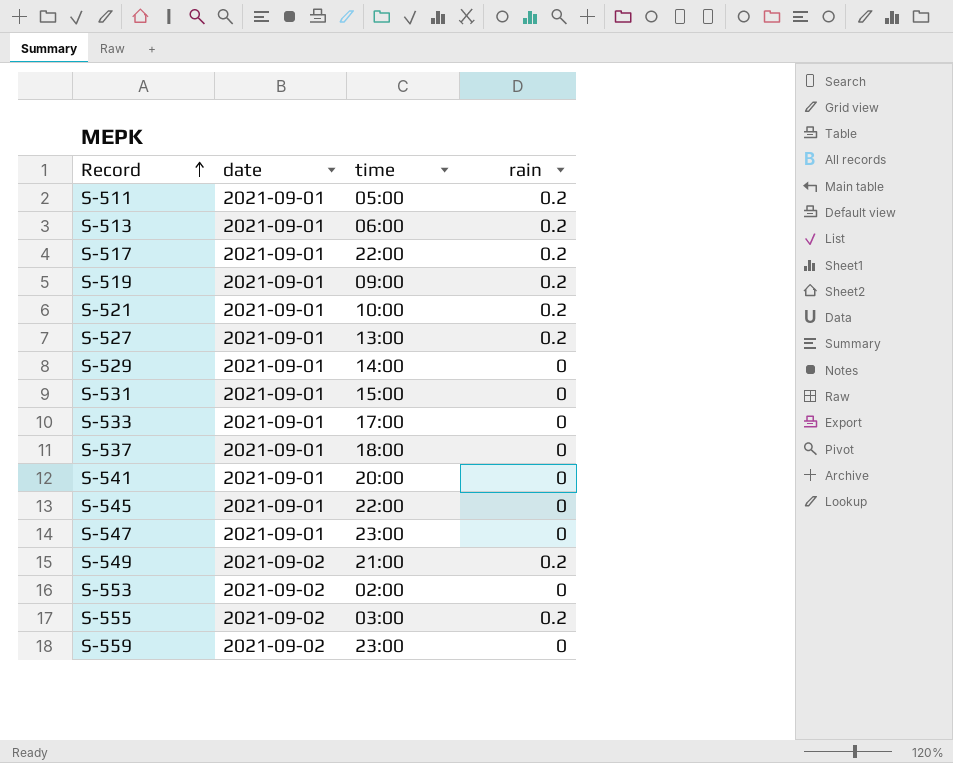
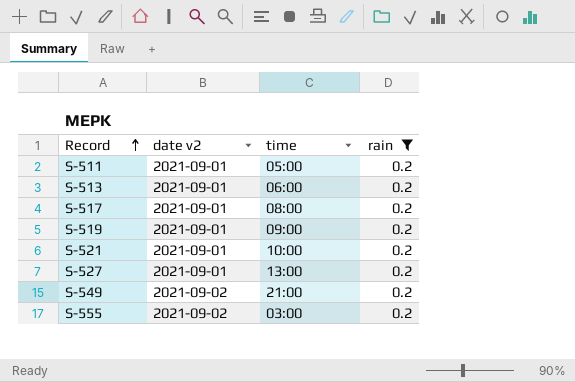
filter: none -> rain = 0.2
column name: date -> date v2
S-517 | time: 22:00 -> 08:00

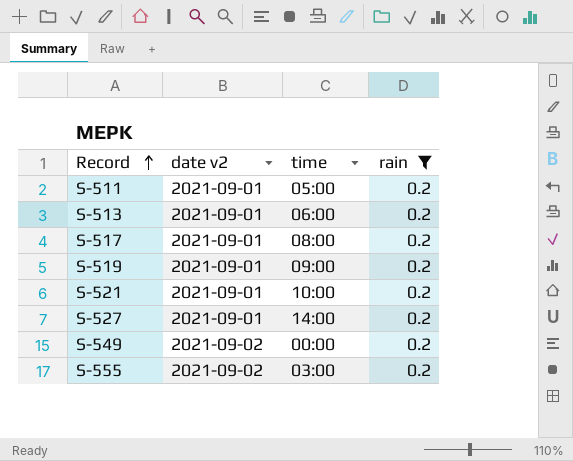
S-527 | time: 13:00 -> 14:00
S-549 | time: 21:00 -> 00:00

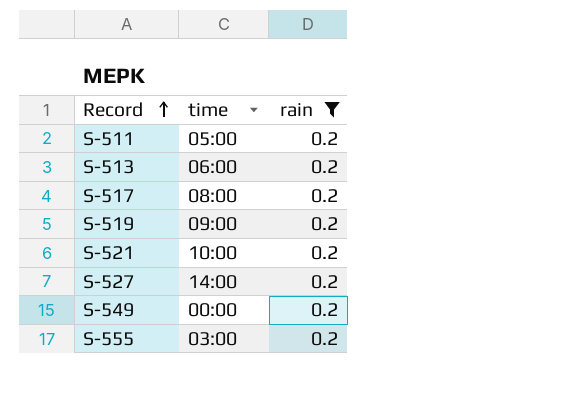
column date v2 | position: 2 -> none

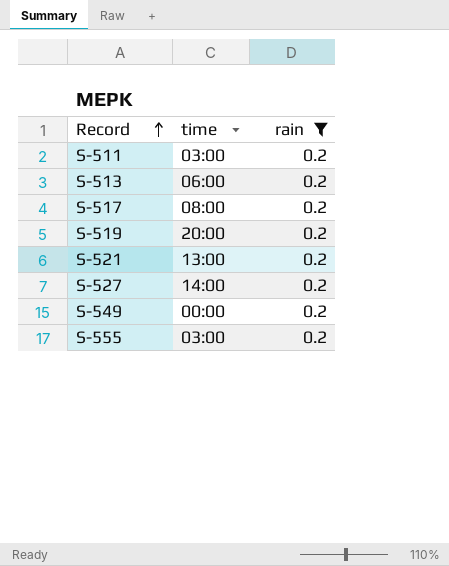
S-511 | time: 05:00 -> 03:00
S-519 | time: 09:00 -> 20:00
S-521 | time: 10:00 -> 13:00

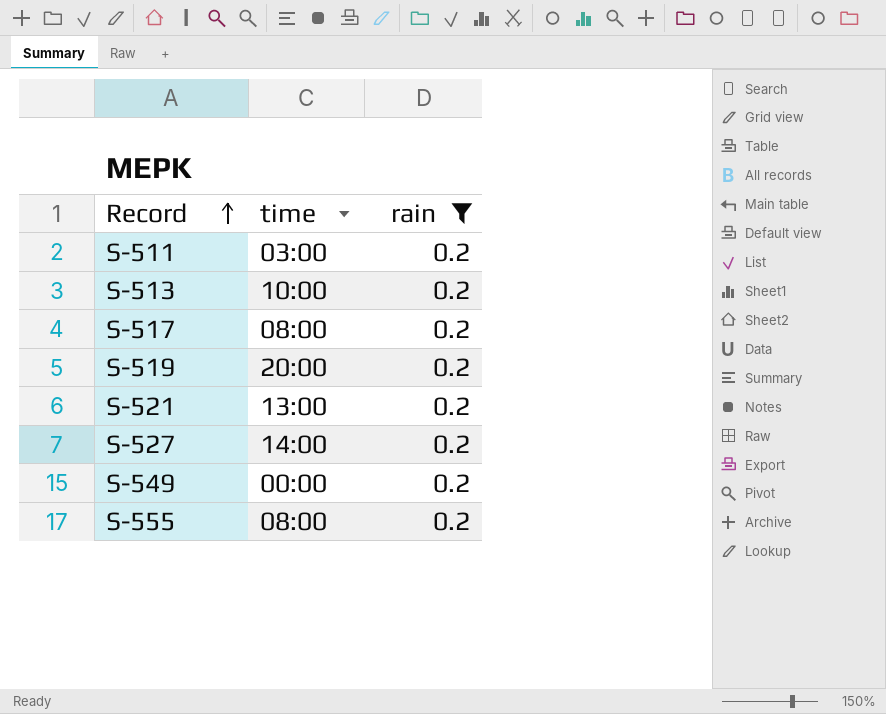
S-513 | time: 06:00 -> 10:00
S-555 | time: 03:00 -> 08:00

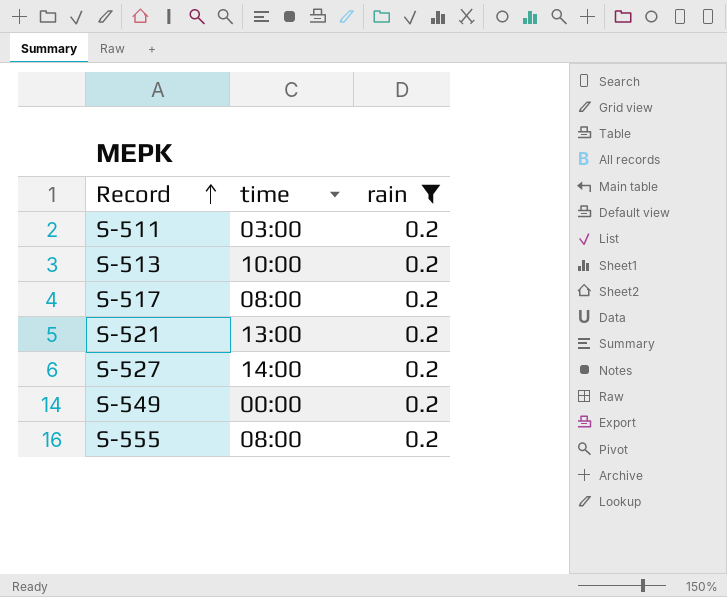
row S-519: 20:00 | 0.2 -> none

